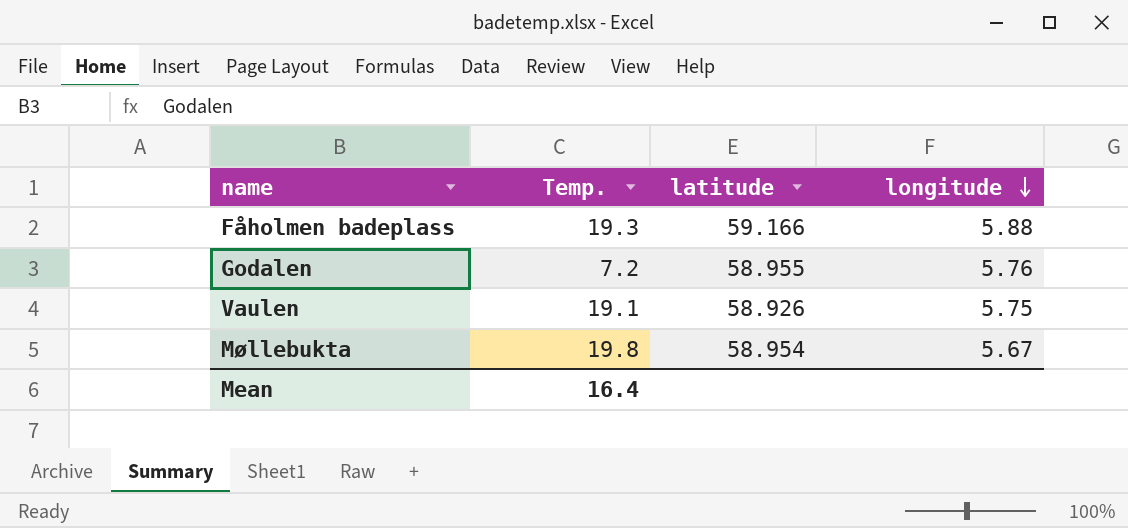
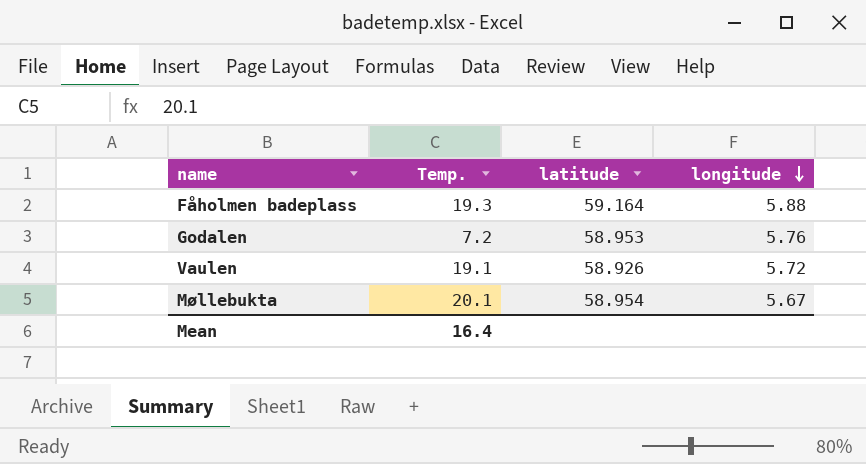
Fåholmen badeplass | latitude: 59.166 -> 59.164
Godalen | latitude: 58.955 -> 58.953
Vaulen | longitude: 5.75 -> 5.72
Møllebukta | Temp.: 19.8 -> 20.1

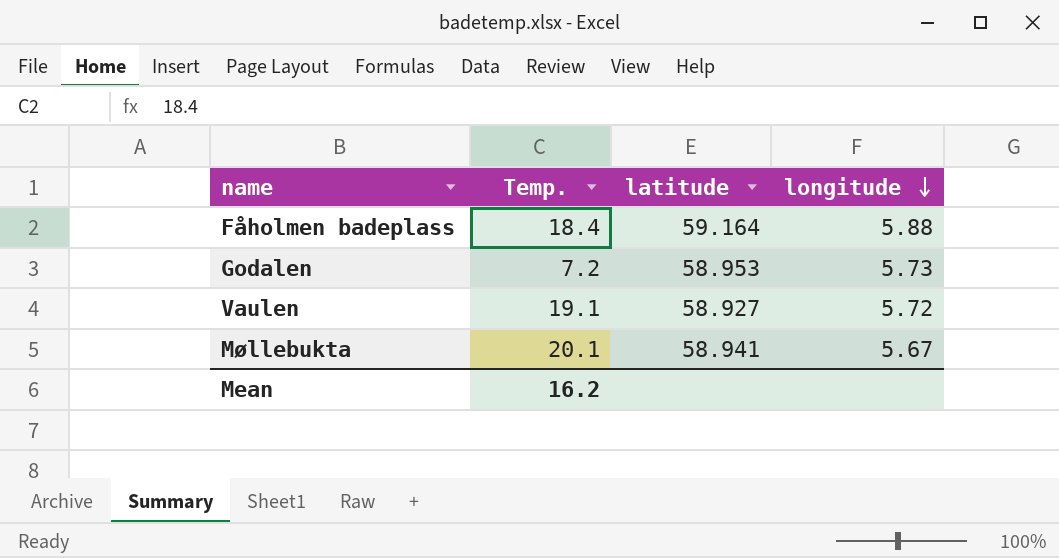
Fåholmen badeplass | Temp.: 19.3 -> 18.4
Godalen | longitude: 5.76 -> 5.73
Vaulen | latitude: 58.926 -> 58.927
Møllebukta | latitude: 58.954 -> 58.941
Mean | Temp.: 16.4 -> 16.2

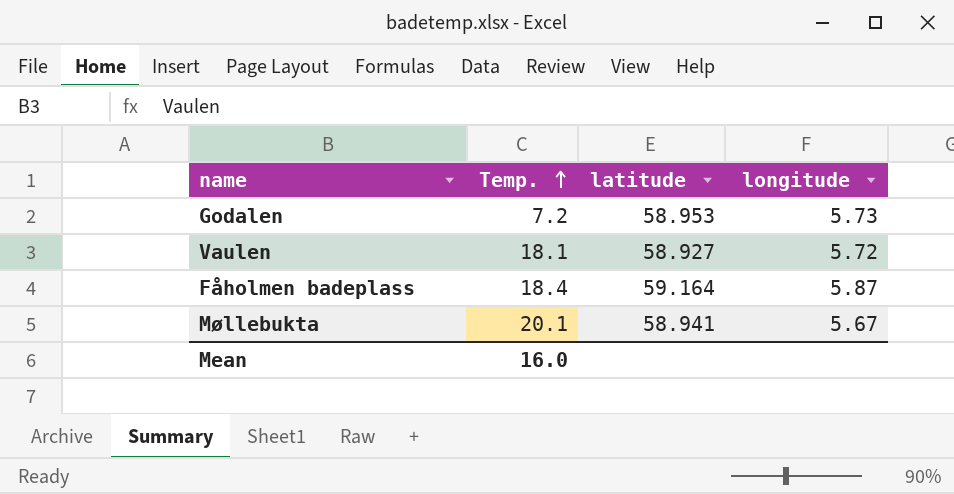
row order: longitude descending -> Temp. ascending
Vaulen | Temp.: 19.1 -> 18.1
Fåholmen badeplass | longitude: 5.88 -> 5.87
Mean | Temp.: 16.2 -> 16.0

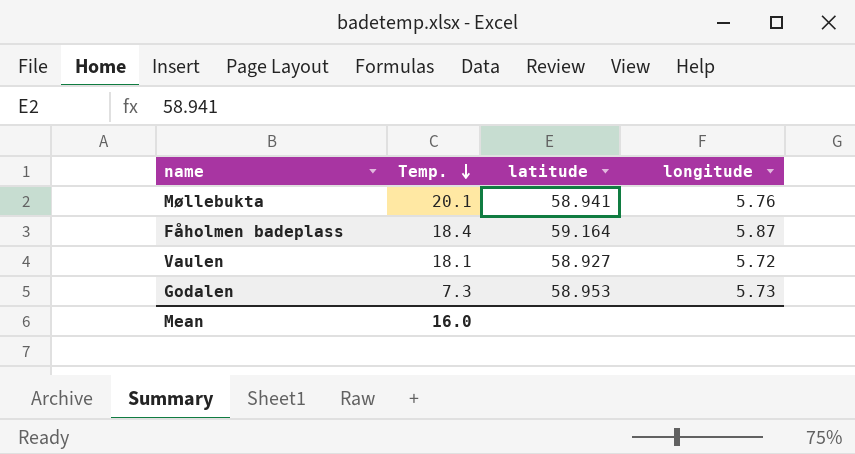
row order: Temp. ascending -> Temp. descending
Møllebukta | longitude: 5.67 -> 5.76
Godalen | Temp.: 7.2 -> 7.3

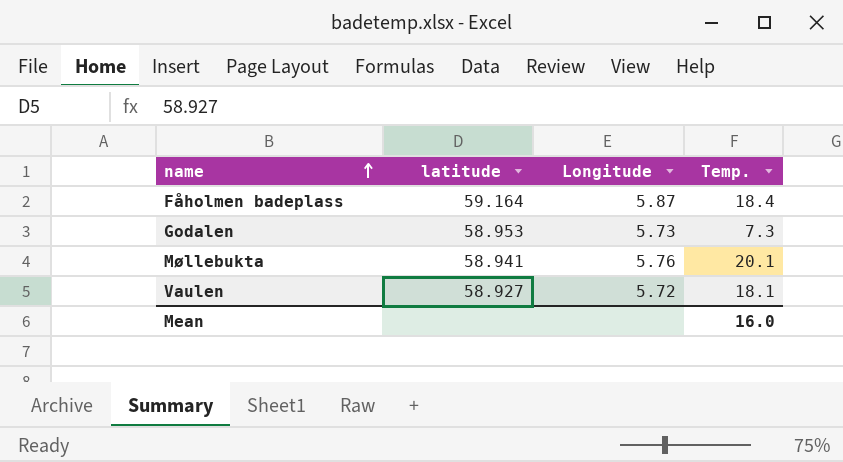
row order: Temp. descending -> name ascending
column name: longitude -> Longitude
column Temp. | position: 2 -> 4

